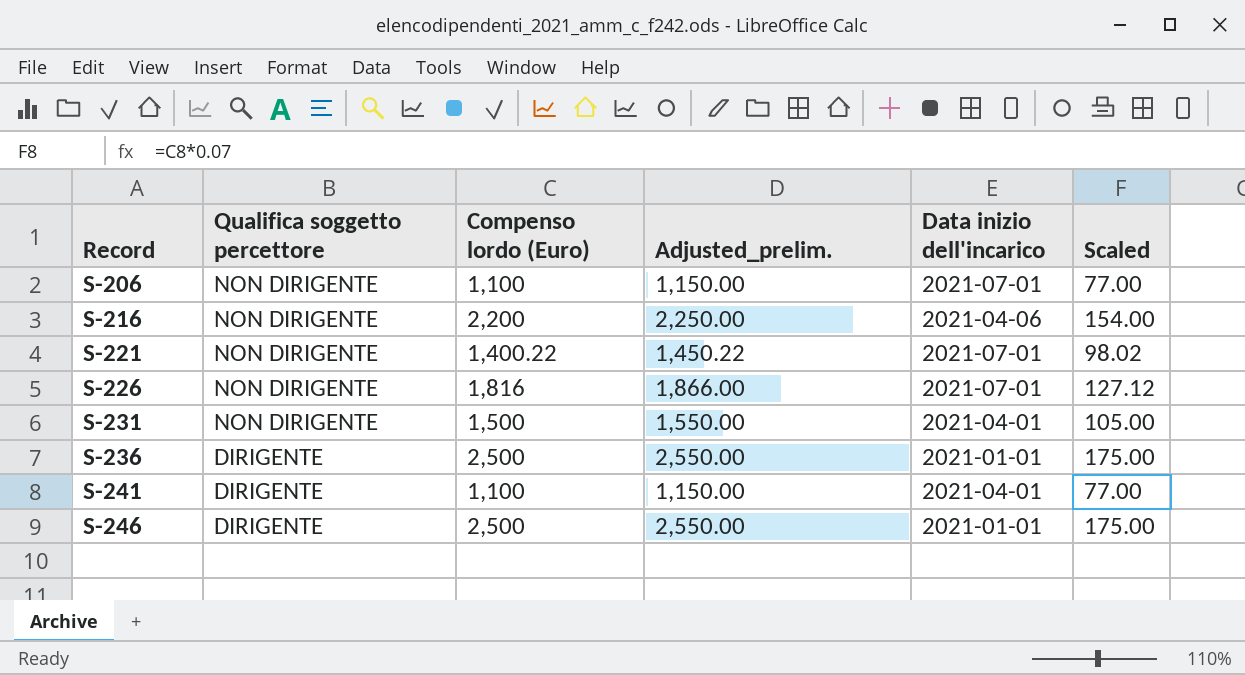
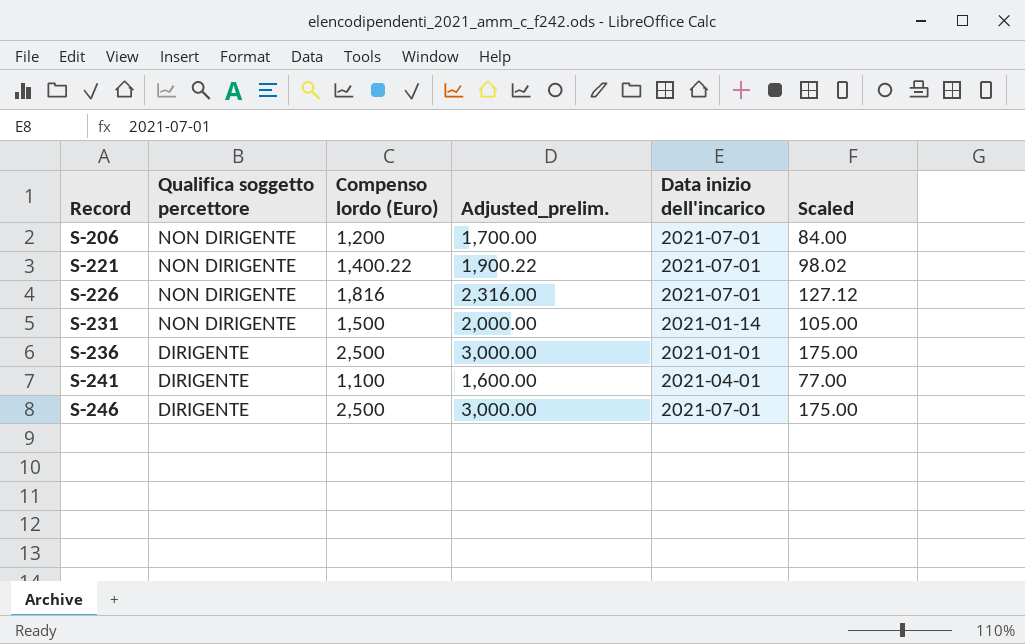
column Adjusted_prelim. | formula: [Compenso lordo (Euro)] + 50 -> [Compenso lordo (Euro)] + 500
row S-216: NON DIRIGENTE | 2,200 | 2,250.00 | 2021-04-06 | 154.00 -> none
S-206 | Compenso lordo (Euro): 1,100 -> 1,200
S-206 | Scaled: 77.00 -> 84.00
S-231 | Data inizio dell'incarico: 2021-04-01 -> 2021-01-14
S-246 | Data inizio dell'incarico: 2021-01-01 -> 2021-07-01

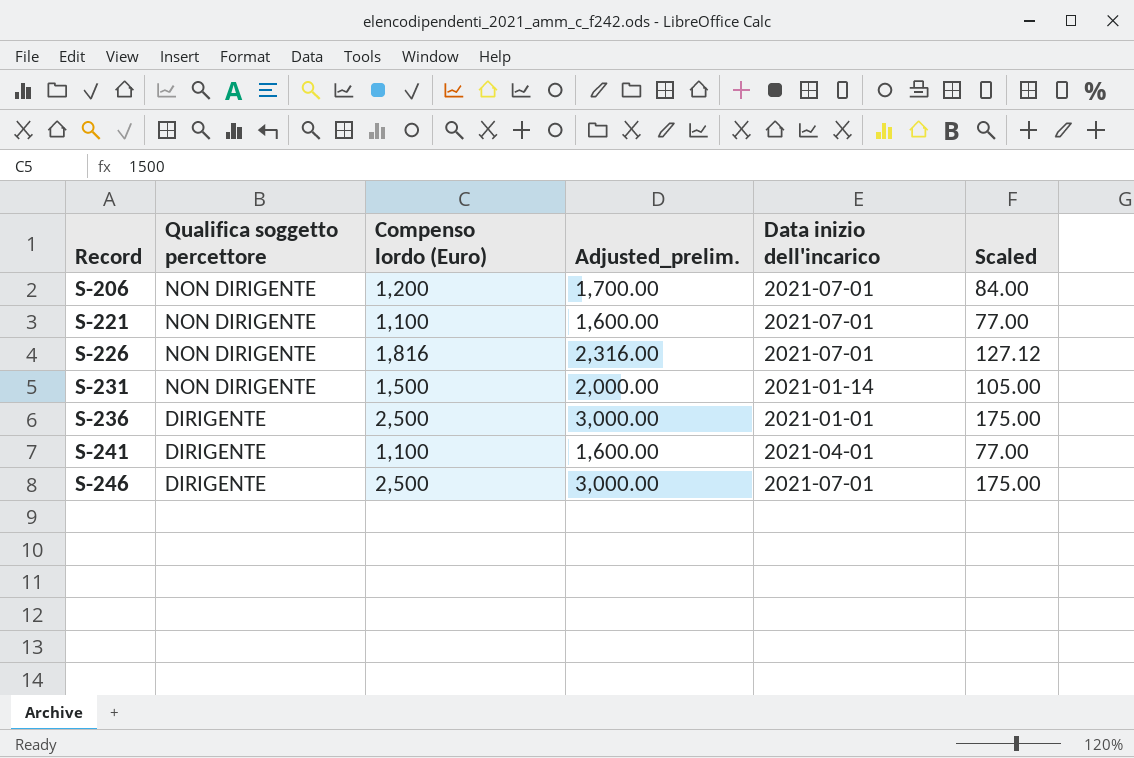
S-221 | Compenso lordo (Euro): 1,400.22 -> 1,100
S-221 | Adjusted_prelim.: 1,900.22 -> 1,600.00
S-221 | Scaled: 98.02 -> 77.00

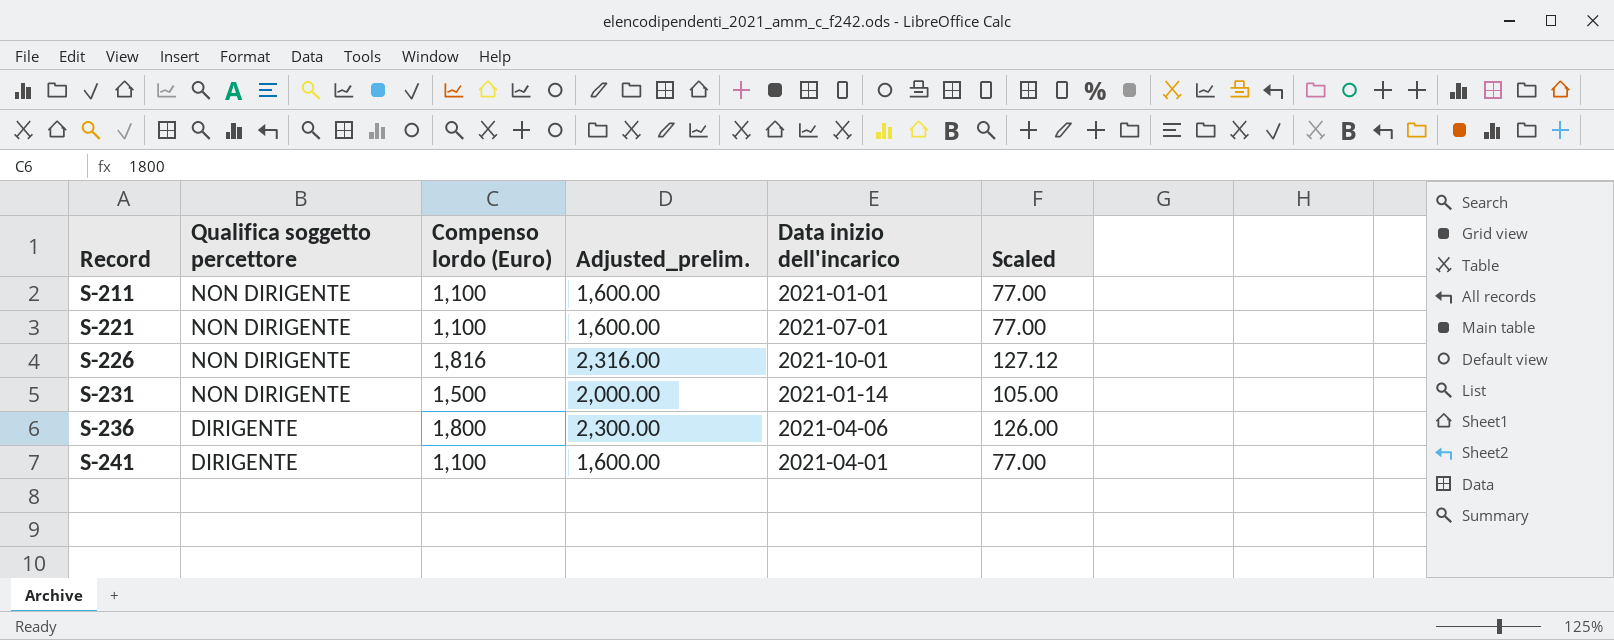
row S-206: NON DIRIGENTE | 1,200 | 1,700.00 | 2021-07-01 | 84.00 -> none
row S-246: DIRIGENTE | 2,500 | 3,000.00 | 2021-07-01 | 175.00 -> none
row S-211: none -> NON DIRIGENTE | 1,100 | 1,600.00 | 2021-01-01 | 77.00
S-226 | Data inizio dell'incarico: 2021-07-01 -> 2021-10-01
S-236 | Compenso lordo (Euro): 2,500 -> 1,800
S-236 | Adjusted_prelim.: 3,000.00 -> 2,300.00
S-236 | Data inizio dell'incarico: 2021-01-01 -> 2021-04-06
S-236 | Scaled: 175.00 -> 126.00

